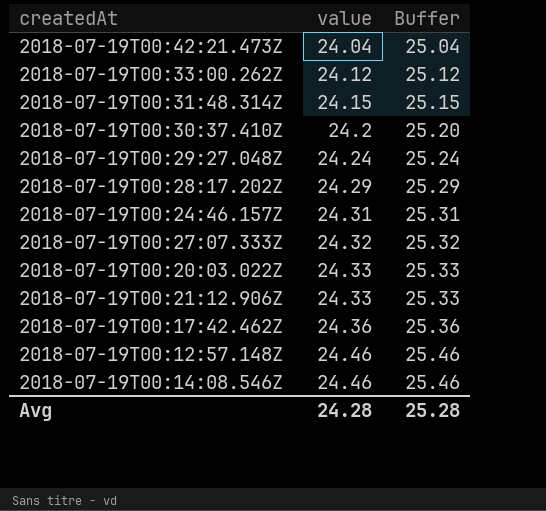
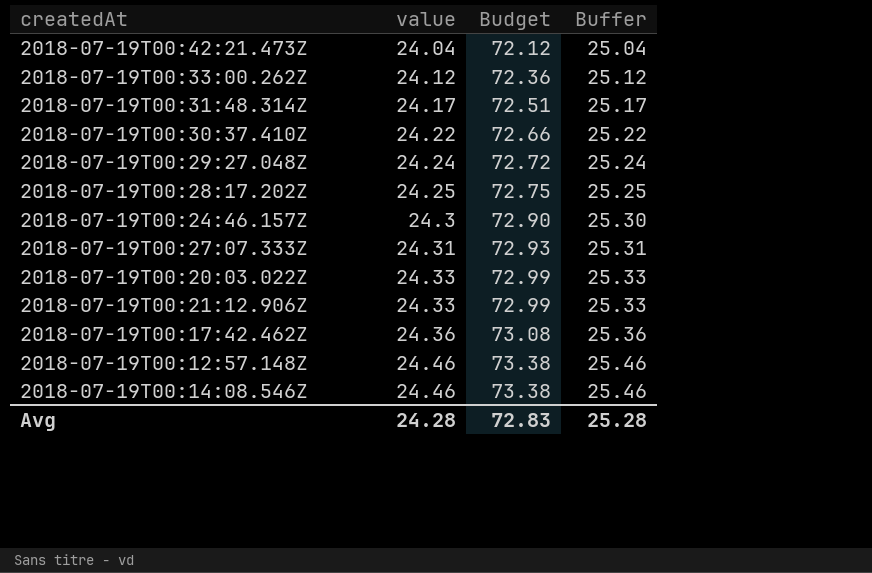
column Budget | formula: none -> [value] * 3
2018-07-19T00:31:48.314Z | value: 24.15 -> 24.17
2018-07-19T00:31:48.314Z | Buffer: 25.15 -> 25.17
2018-07-19T00:30:37.410Z | value: 24.2 -> 24.22
2018-07-19T00:30:37.410Z | Buffer: 25.20 -> 25.22
2018-07-19T00:28:17.202Z | value: 24.29 -> 24.25
2018-07-19T00:28:17.202Z | Buffer: 25.29 -> 25.25
2018-07-19T00:24:46.157Z | value: 24.31 -> 24.3
2018-07-19T00:24:46.157Z | Buffer: 25.31 -> 25.30
2018-07-19T00:27:07.333Z | value: 24.32 -> 24.31
2018-07-19T00:27:07.333Z | Buffer: 25.32 -> 25.31

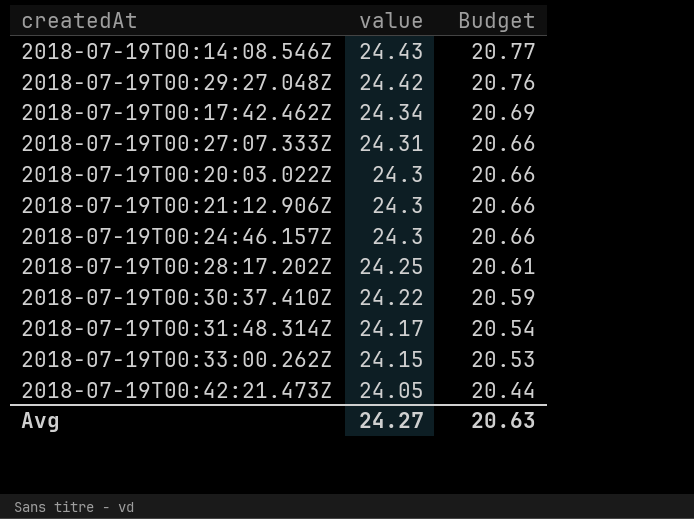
row order: value ascending -> value descending
column Buffer | formula: [value] + 1 -> none
column Budget | formula: [value] * 3 -> [value] * 0.85
row 2018-07-19T00:12:57.148Z: 24.46 | 73.38 | 25.46 -> none
2018-07-19T00:14:08.546Z | value: 24.46 -> 24.43
2018-07-19T00:29:27.048Z | value: 24.24 -> 24.42
2018-07-19T00:17:42.462Z | value: 24.36 -> 24.34
2018-07-19T00:20:03.022Z | value: 24.33 -> 24.3
2018-07-19T00:21:12.906Z | value: 24.33 -> 24.3
2018-07-19T00:33:00.262Z | value: 24.12 -> 24.15
2018-07-19T00:42:21.473Z | value: 24.04 -> 24.05
Avg | value: 24.28 -> 24.27
Avg | Budget: 72.83 -> 20.63

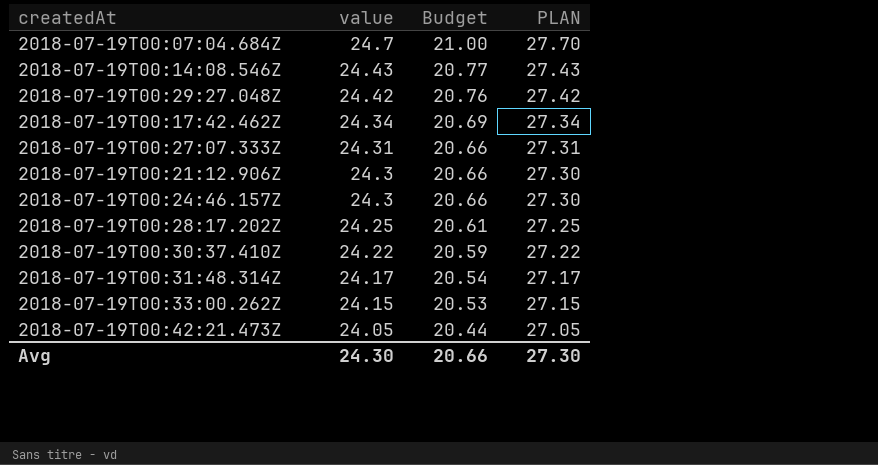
column PLAN | formula: none -> [value] + 3
row 2018-07-19T00:20:03.022Z: 24.3 | 20.66 -> none
row 2018-07-19T00:07:04.684Z: none -> 24.7 | 21.00 | 27.70
Avg | value: 24.27 -> 24.30
Avg | Budget: 20.63 -> 20.66

